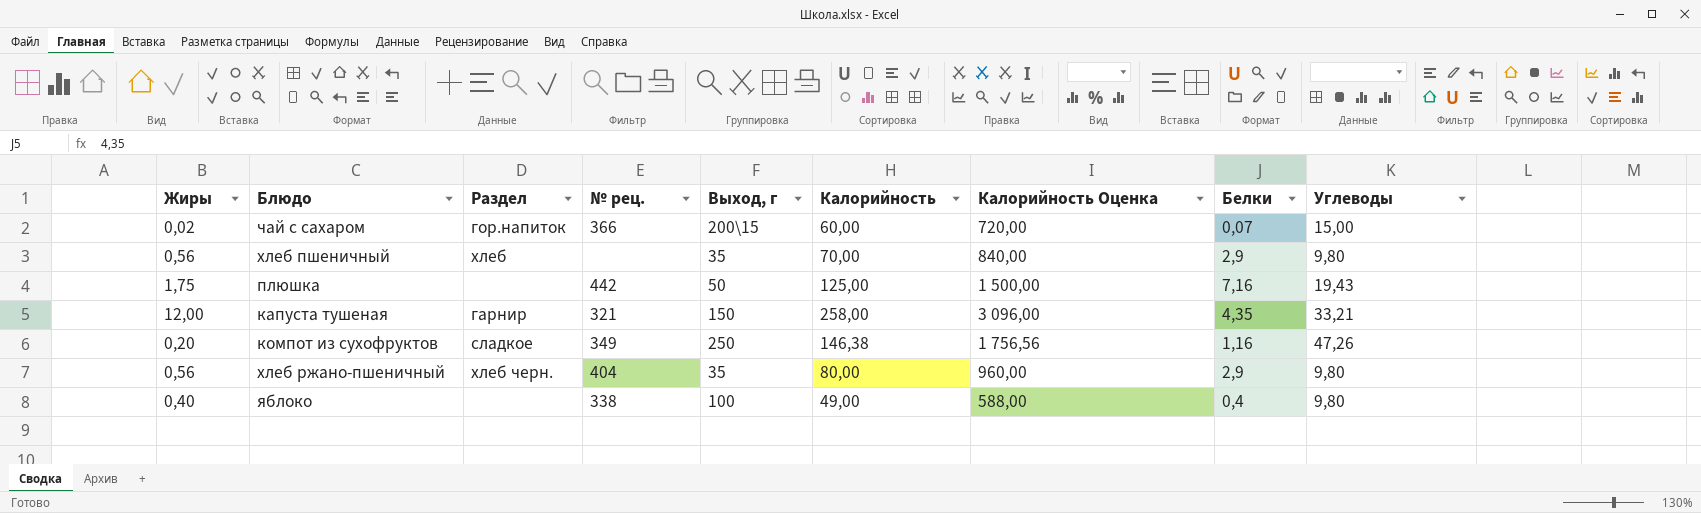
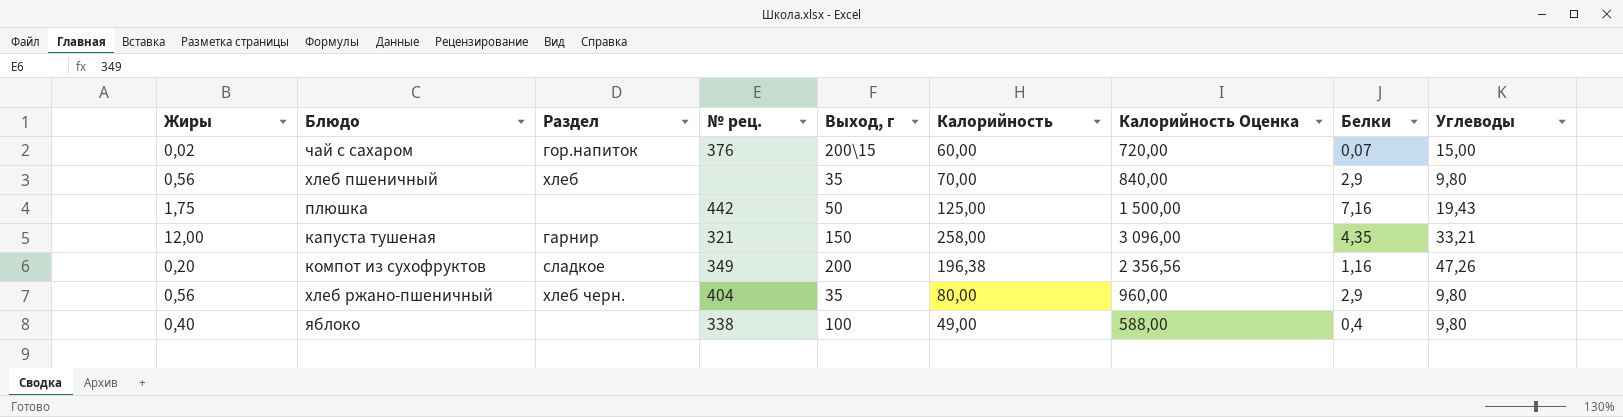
чай с сахаром | № рец.: 366 -> 376
компот из сухофруктов | Выход, г: 250 -> 200
компот из сухофруктов | Калорийность: 146,38 -> 196,38
компот из сухофруктов | Калорийность Оценка: 1 756,56 -> 2 356,56

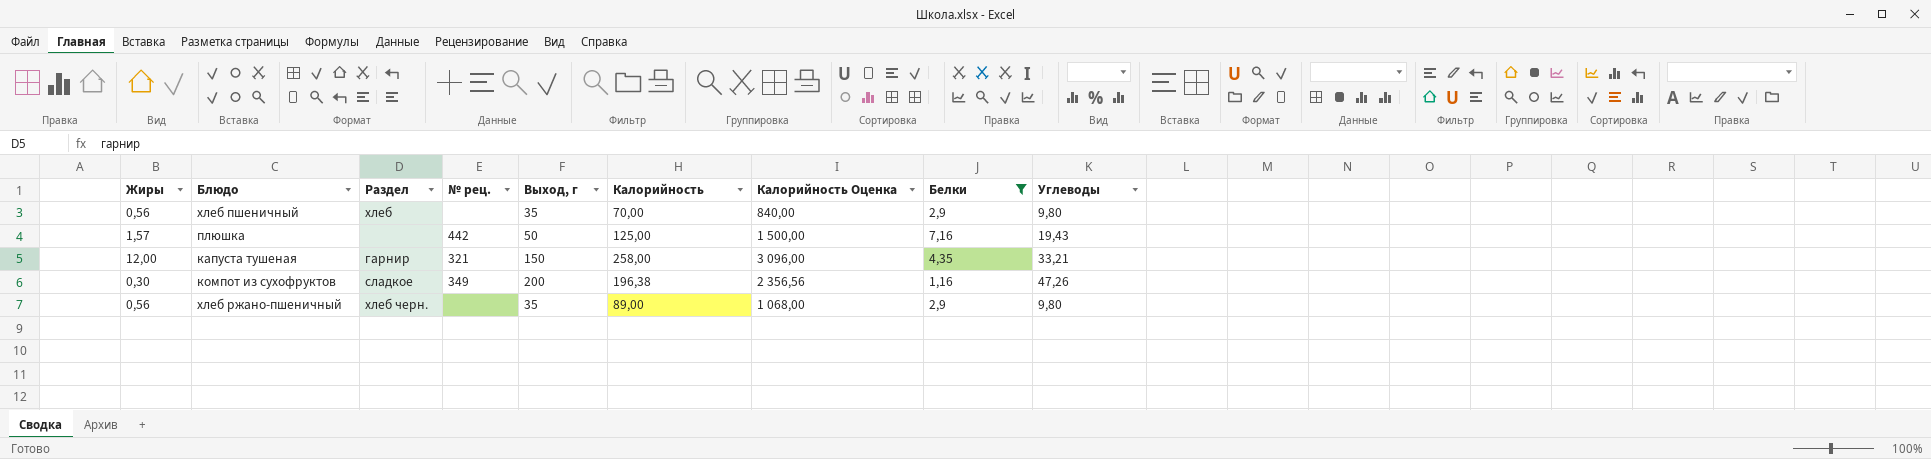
filter: none -> Белки >= 1,16
плюшка | Жиры: 1,75 -> 1,57
компот из сухофруктов | Жиры: 0,20 -> 0,30
хлеб ржано-пшеничный | № рец.: 404 -> none
хлеб ржано-пшеничный | Калорийность: 80,00 -> 89,00
хлеб ржано-пшеничный | Калорийность Оценка: 960,00 -> 1 068,00

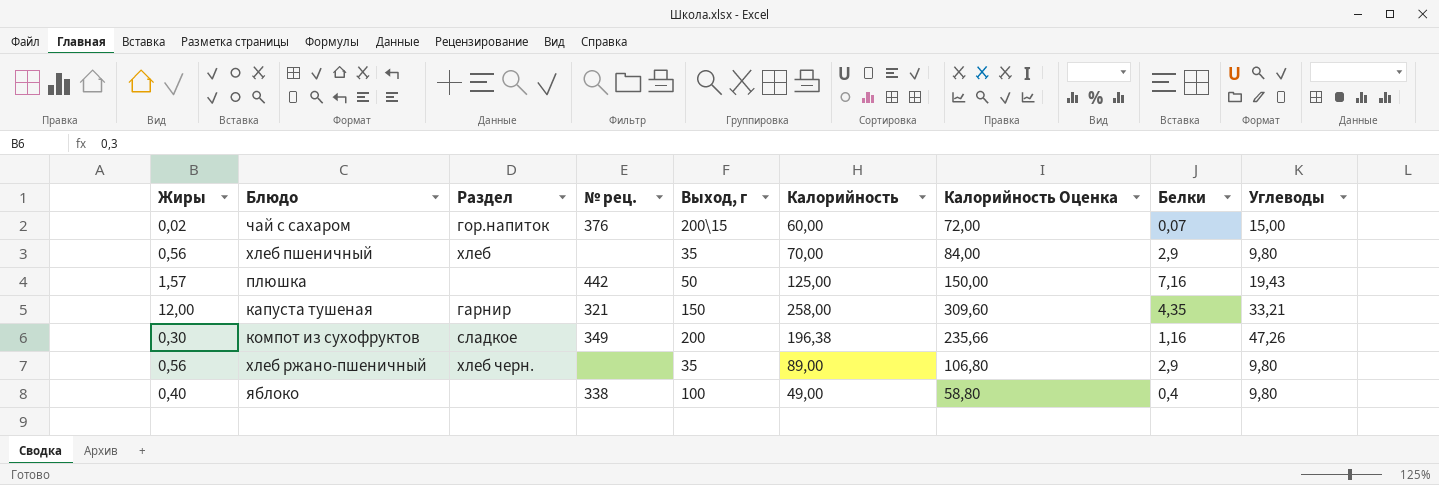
filter: Белки >= 1,16 -> none
column Калорийность Оценка | formula: [Калорийность] * 12 -> [Калорийность] * 1,2

